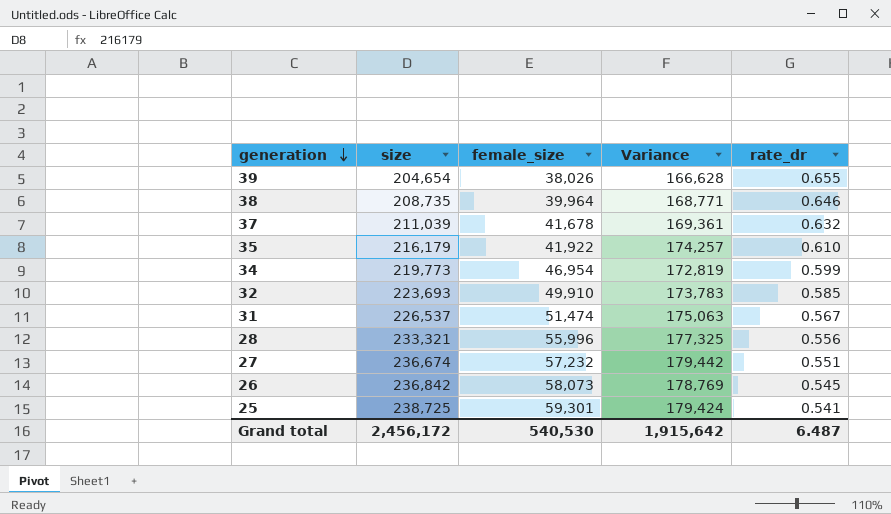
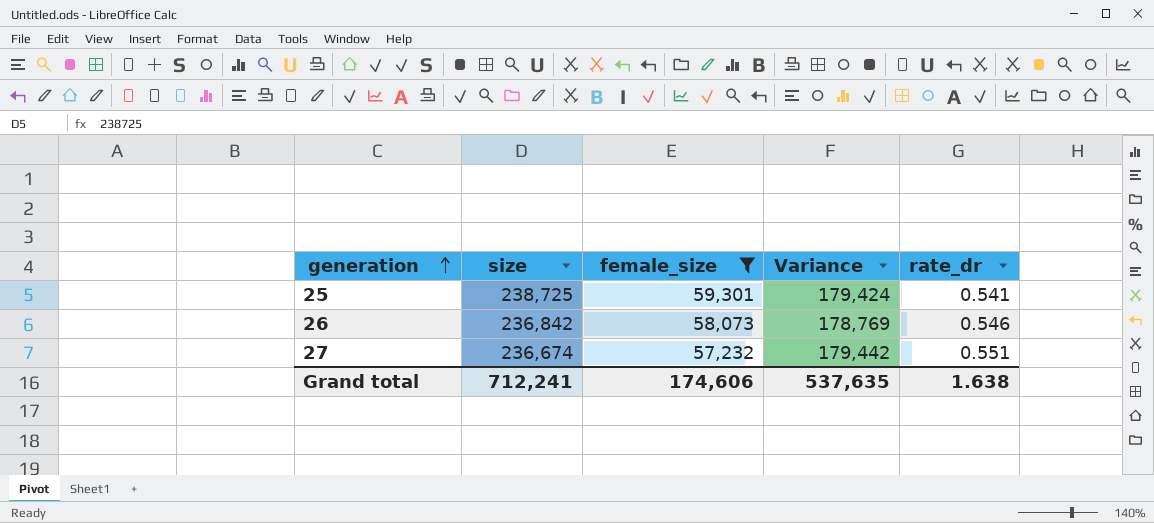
filter: none -> female_size >= 57,232
row order: generation descending -> generation ascending
26 | rate_dr: 0.545 -> 0.546
Grand total | size: 2,456,172 -> 712,241
Grand total | female_size: 540,530 -> 174,606
Grand total | Variance: 1,915,642 -> 537,635
Grand total | rate_dr: 6.487 -> 1.638

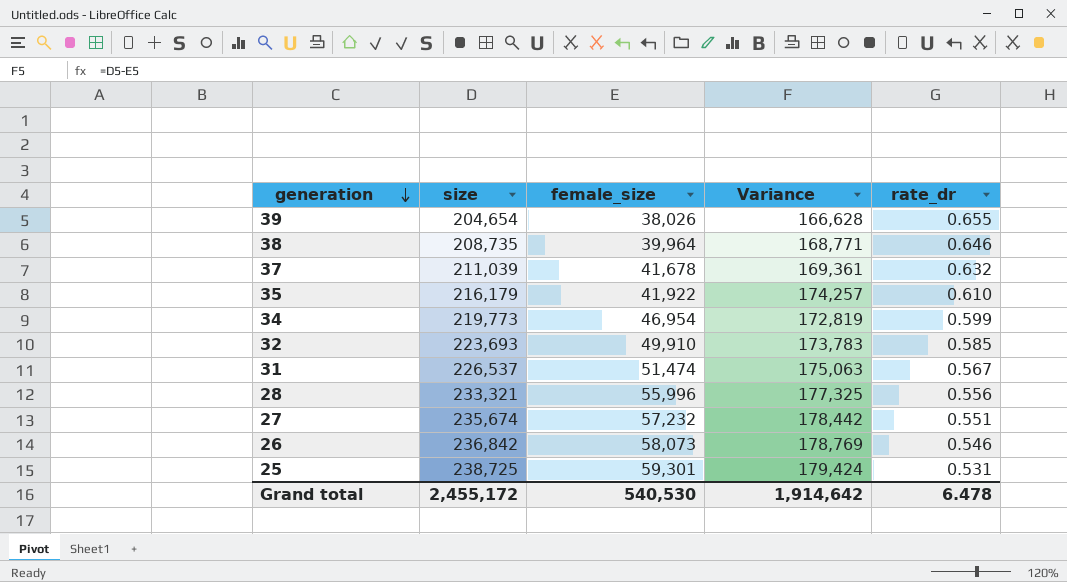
filter: female_size >= 57,232 -> none
row order: generation ascending -> generation descending
27 | size: 236,674 -> 235,674
27 | Variance: 179,442 -> 178,442
25 | rate_dr: 0.541 -> 0.531
Grand total | size: 712,241 -> 2,455,172
Grand total | female_size: 174,606 -> 540,530
Grand total | Variance: 537,635 -> 1,914,642
Grand total | rate_dr: 1.638 -> 6.478

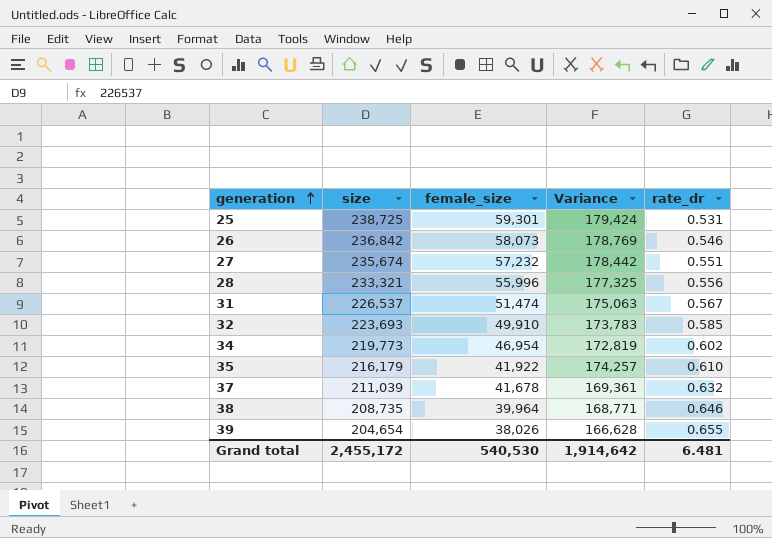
row order: generation descending -> generation ascending
34 | rate_dr: 0.599 -> 0.602
Grand total | rate_dr: 6.478 -> 6.481

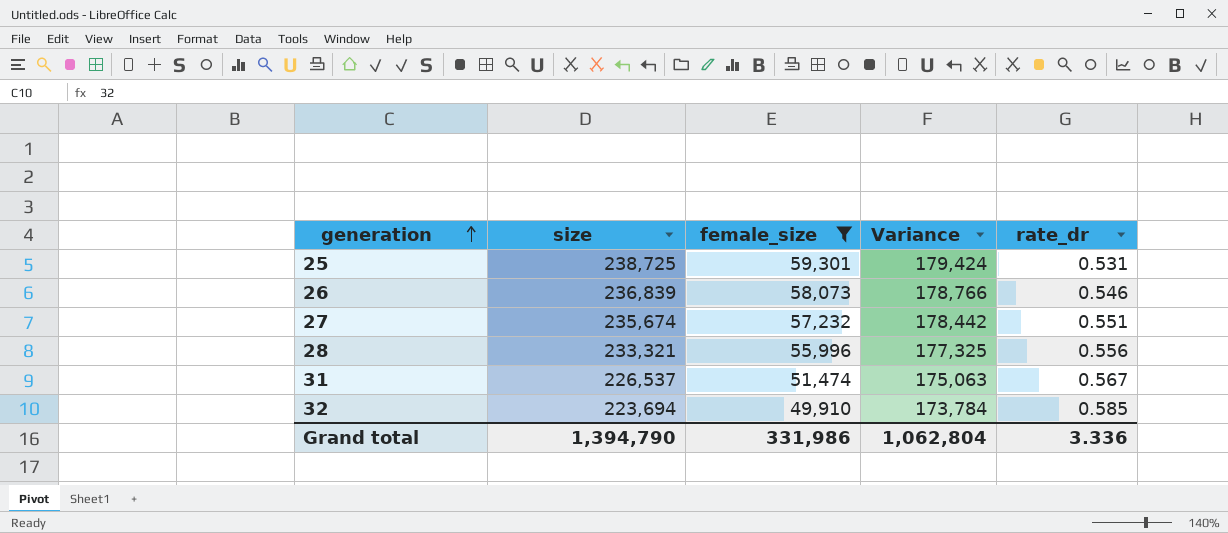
filter: none -> female_size >= 49,910
26 | size: 236,842 -> 236,839
26 | Variance: 178,769 -> 178,766
32 | size: 223,693 -> 223,694
32 | Variance: 173,783 -> 173,784
Grand total | size: 2,455,172 -> 1,394,790
Grand total | female_size: 540,530 -> 331,986
Grand total | Variance: 1,914,642 -> 1,062,804
Grand total | rate_dr: 6.481 -> 3.336

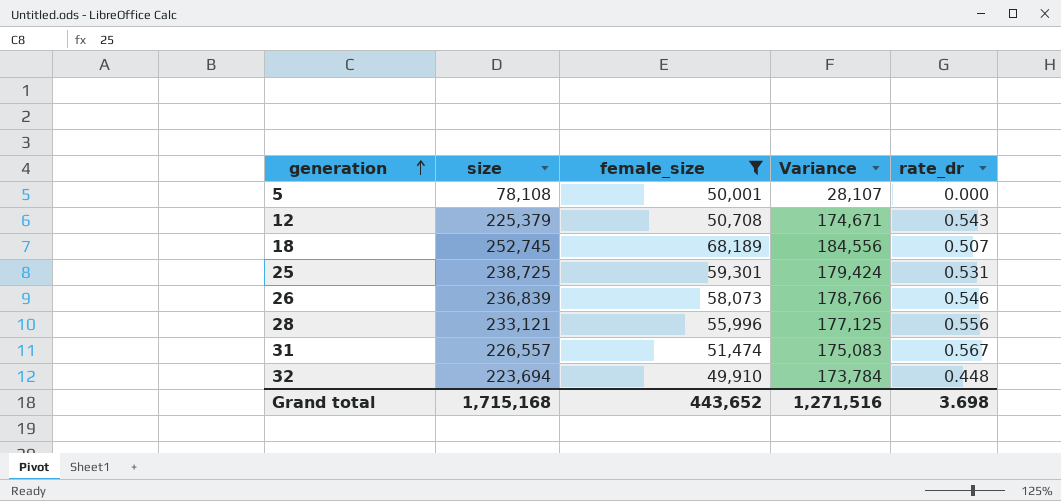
row 27: 235,674 | 57,232 | 178,442 | 0.551 -> none
row 5: none -> 78,108 | 50,001 | 28,107 | 0.000
row 12: none -> 225,379 | 50,708 | 174,671 | 0.543
row 18: none -> 252,745 | 68,189 | 184,556 | 0.507
28 | size: 233,321 -> 233,121
28 | Variance: 177,325 -> 177,125
31 | size: 226,537 -> 226,557
31 | Variance: 175,063 -> 175,083
32 | rate_dr: 0.585 -> 0.448
Grand total | size: 1,394,790 -> 1,715,168
Grand total | female_size: 331,986 -> 443,652
Grand total | Variance: 1,062,804 -> 1,271,516
Grand total | rate_dr: 3.336 -> 3.698

